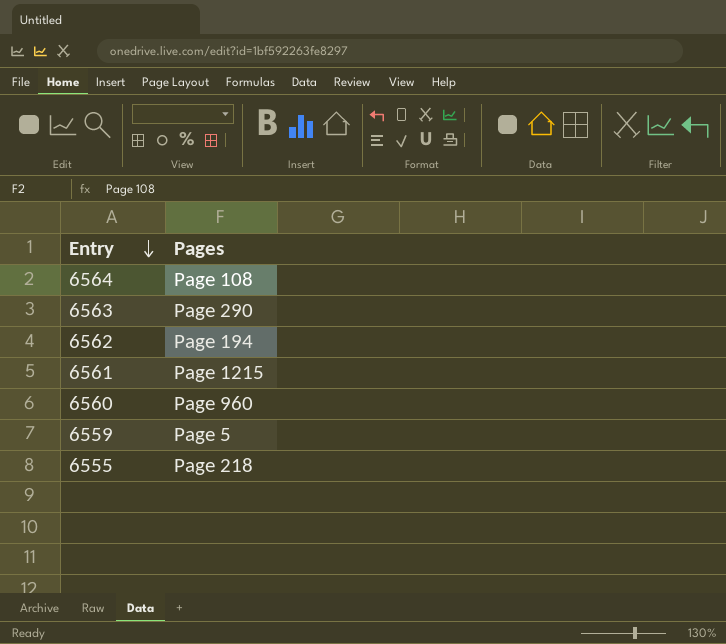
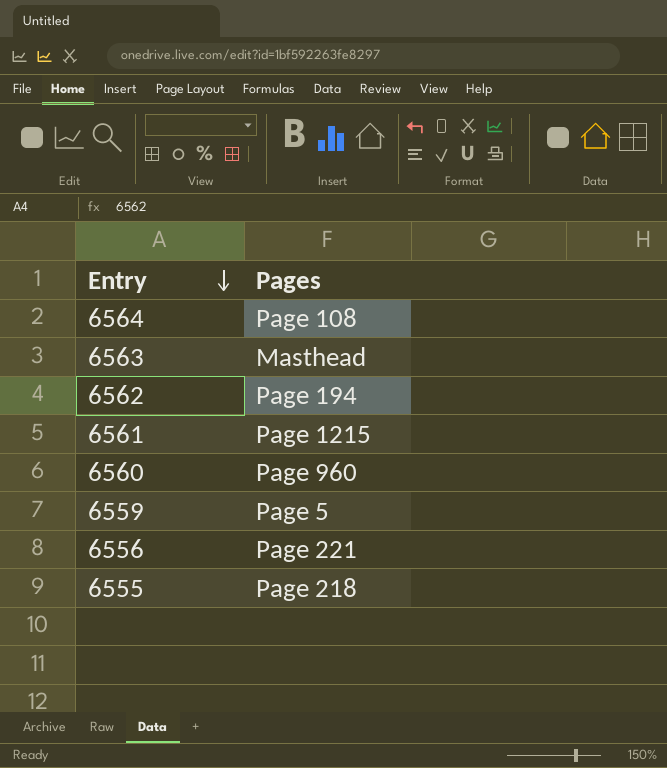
6563 | Pages: Page 290 -> Masthead
row 6556: none -> Page 221

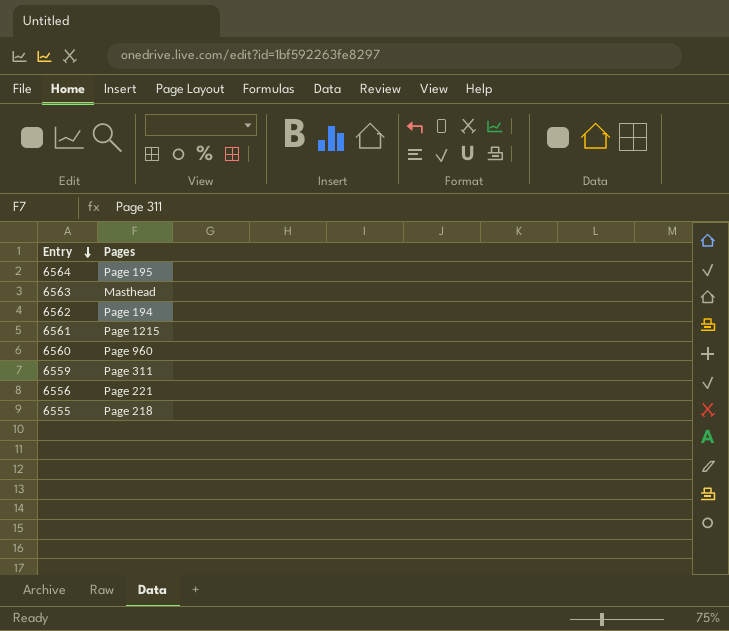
6564 | Pages: Page 108 -> Page 195
6559 | Pages: Page 5 -> Page 311

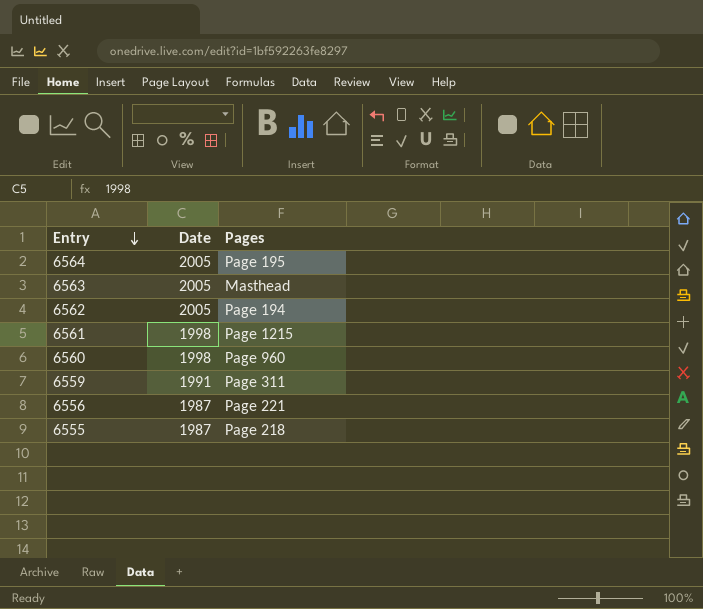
column Date | position: none -> 2

